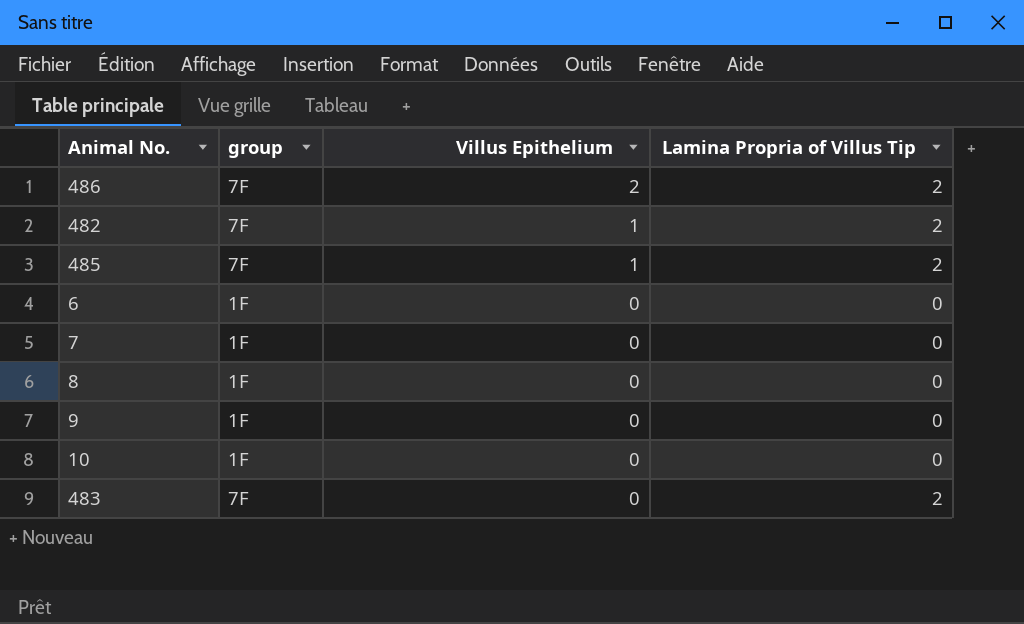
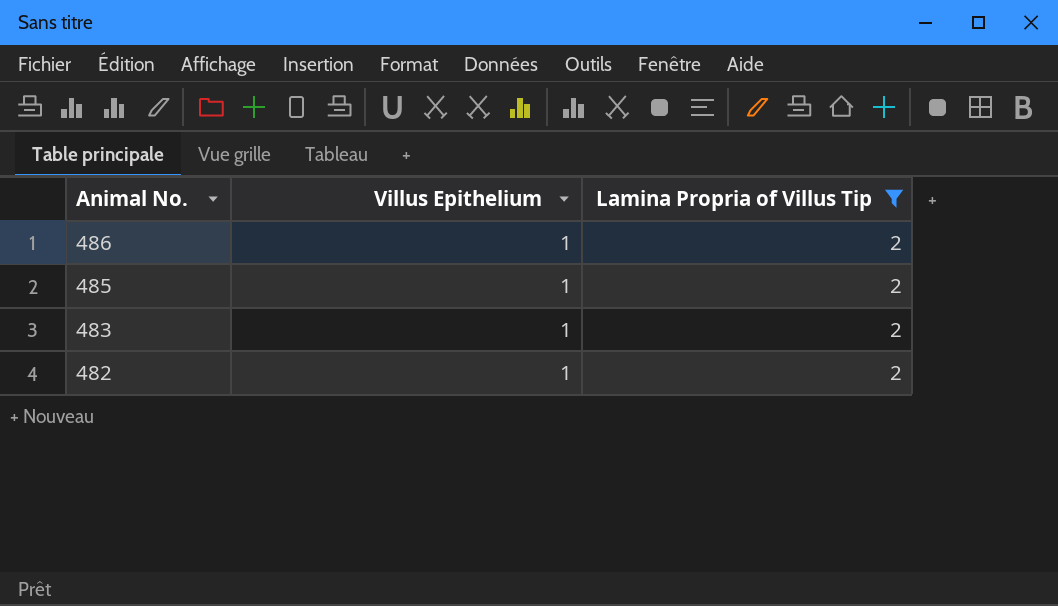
filter: none -> Lamina Propria of Villus Tip = 2
row order: Villus Epithelium descending -> Animal No. descending
column group | position: 2 -> none
486 | Villus Epithelium: 2 -> 1
483 | Villus Epithelium: 0 -> 1

